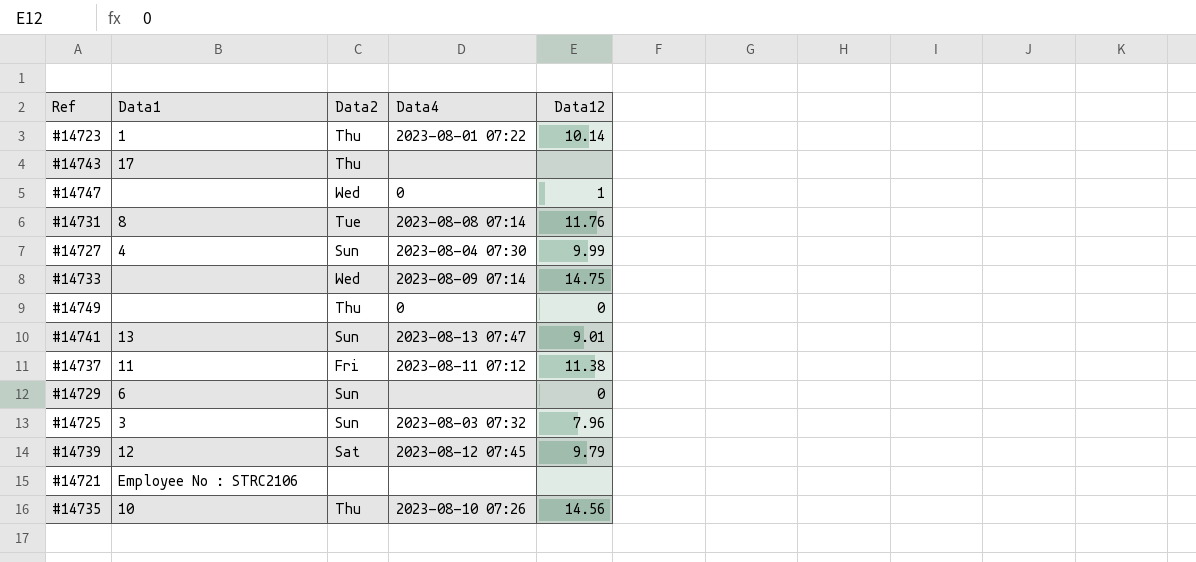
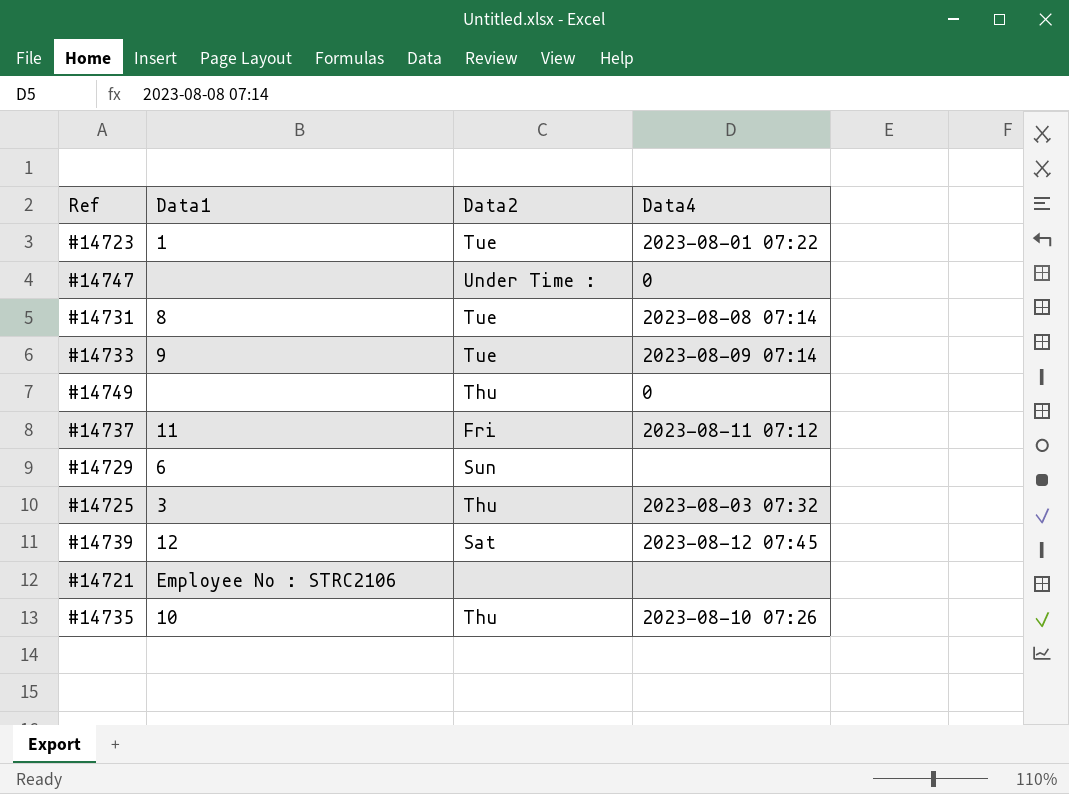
column Data12 | position: 5 -> none
row #14743: 17 | Thu | none | none -> none
row #14727: 4 | Sun | 2023-08-04 07:30 | 9.99 -> none
row #14741: 13 | Sun | 2023-08-13 07:47 | 9.01 -> none
#14723 | Data2: Thu -> Tue
#14747 | Data2: Wed -> Under Time :
#14733 | Data1: none -> 9
#14733 | Data2: Wed -> Tue
#14725 | Data2: Sun -> Thu

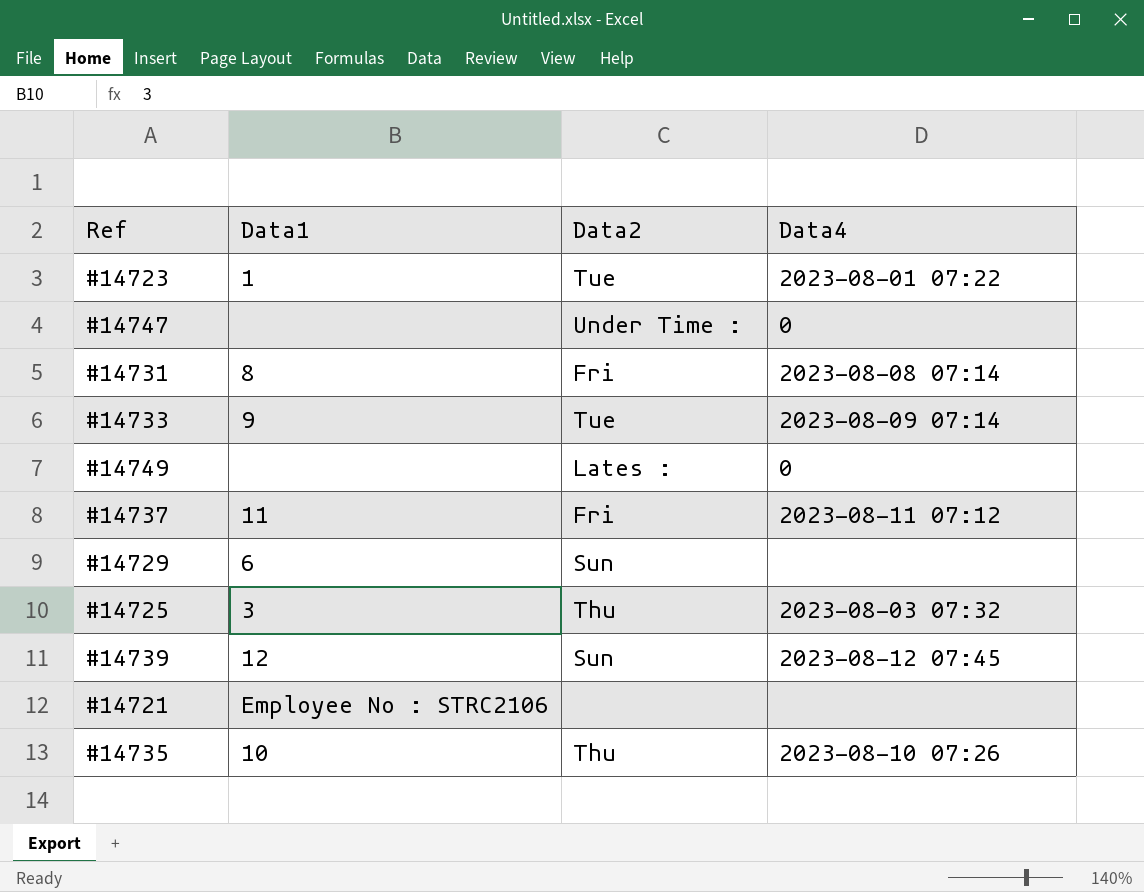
#14731 | Data2: Tue -> Fri
#14749 | Data2: Thu -> Lates :
#14739 | Data2: Sat -> Sun

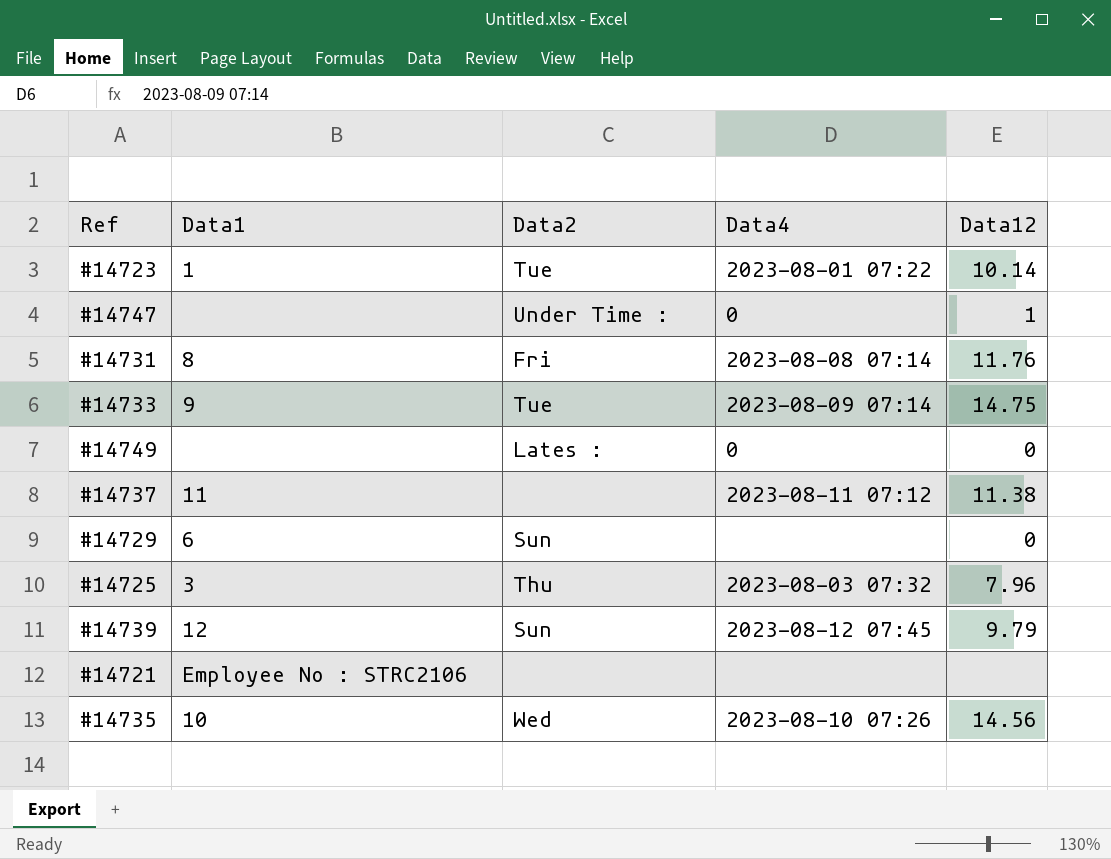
column Data12 | position: none -> 5
#14737 | Data2: Fri -> none
#14735 | Data2: Thu -> Wed

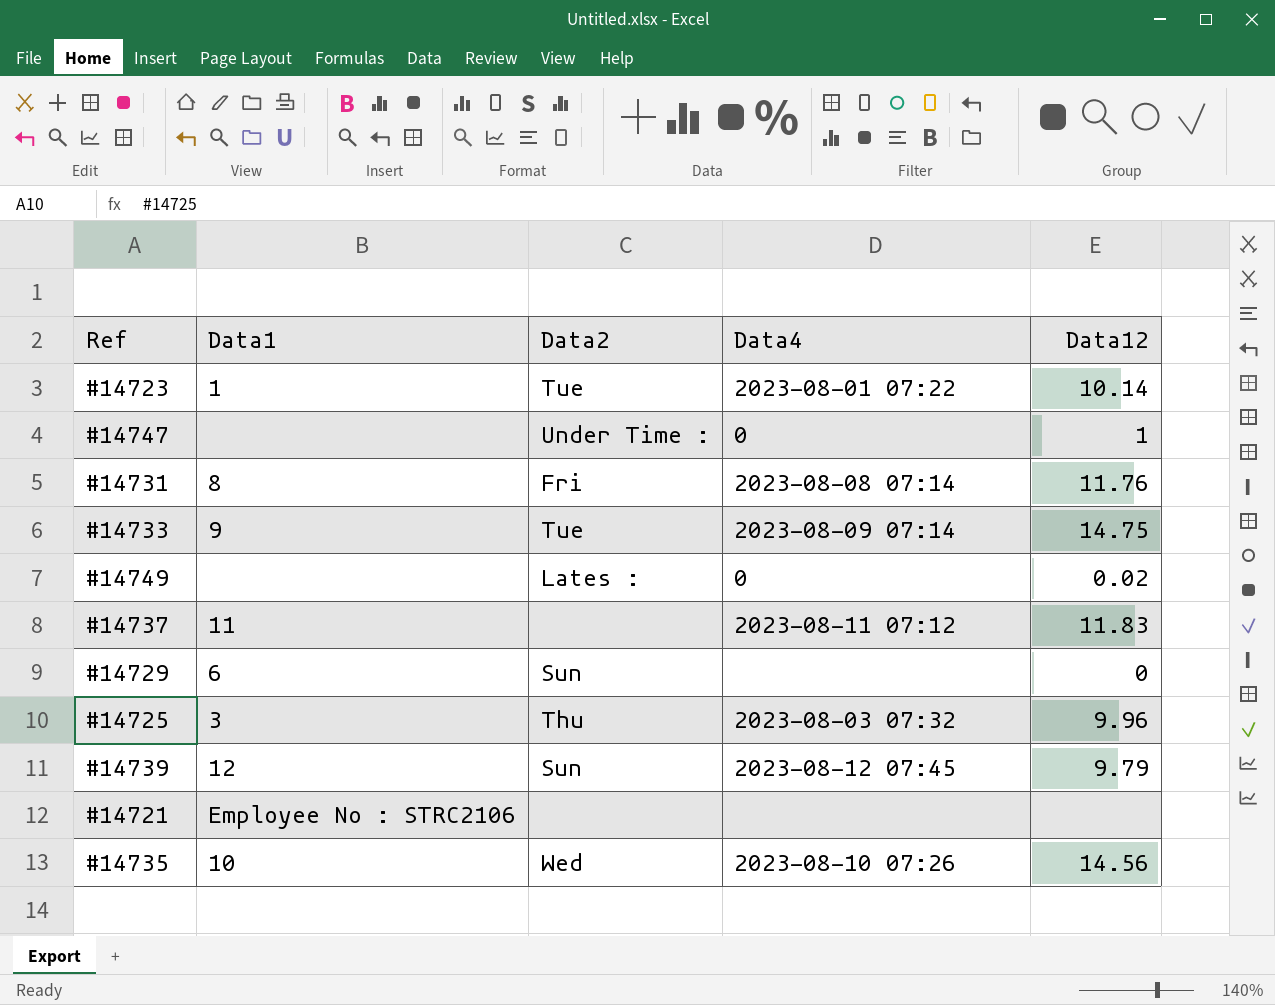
#14749 | Data12: 0 -> 0.02
#14737 | Data12: 11.38 -> 11.83
#14725 | Data12: 7.96 -> 9.96

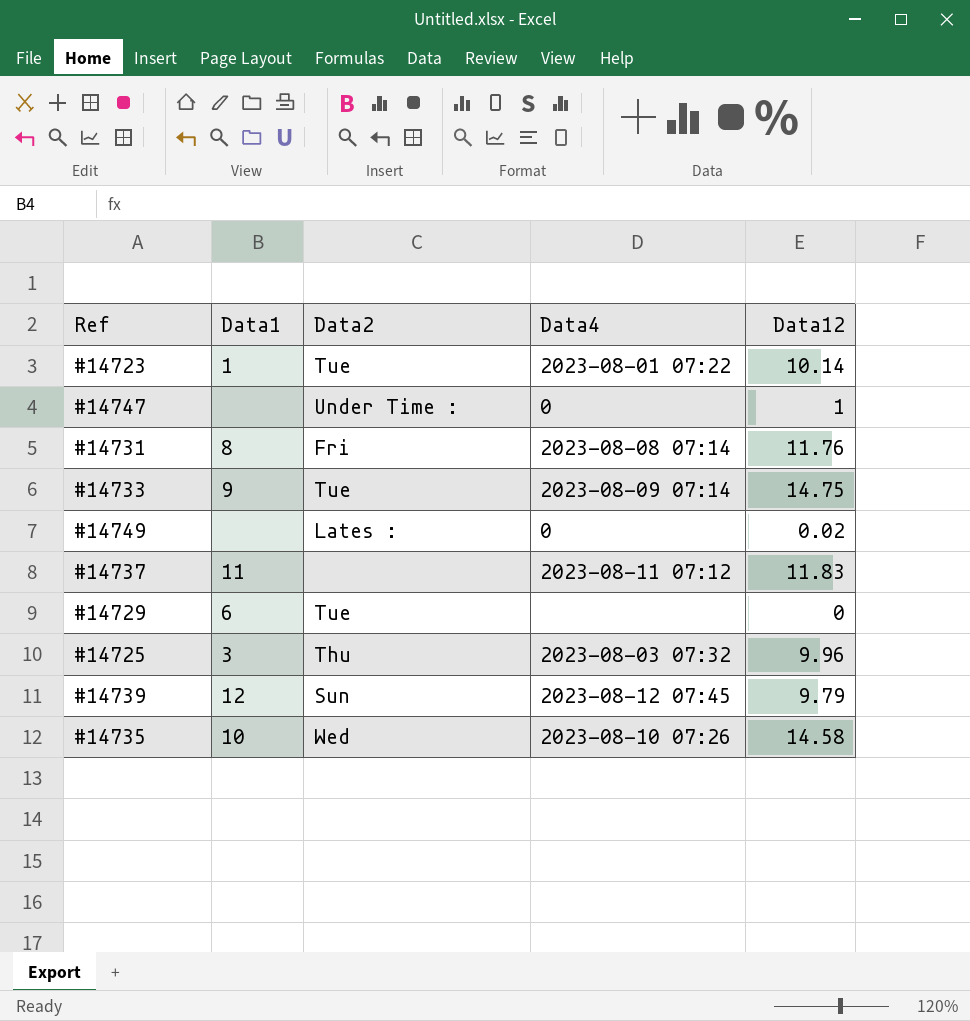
row #14721: Employee No : STRC2106 | none | none | none -> none
#14729 | Data2: Sun -> Tue
#14735 | Data12: 14.56 -> 14.58

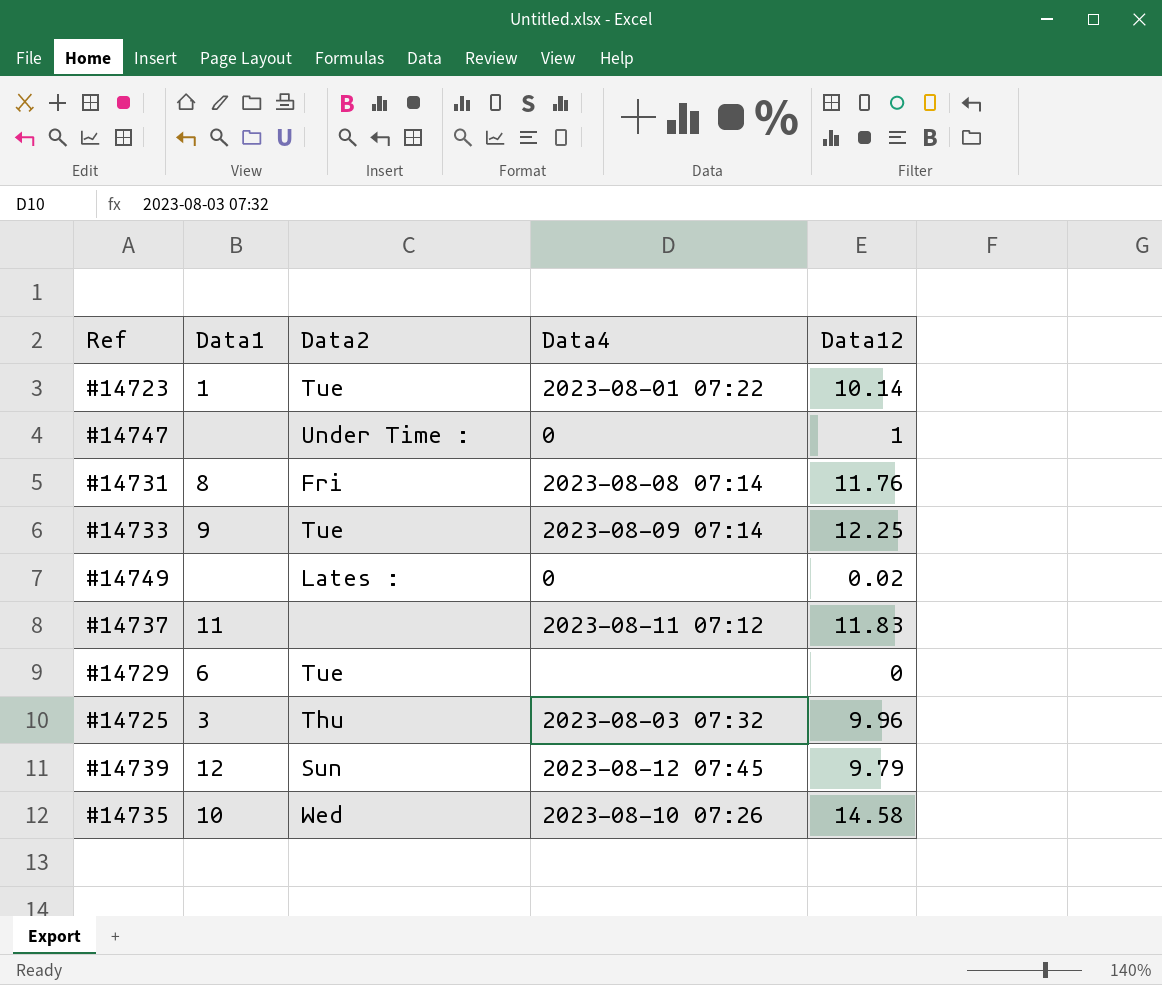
#14733 | Data12: 14.75 -> 12.25

